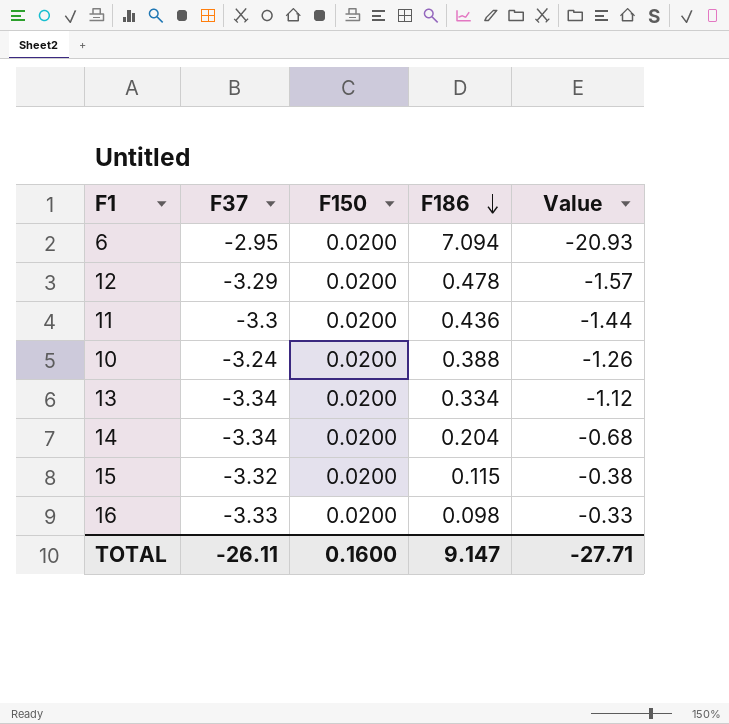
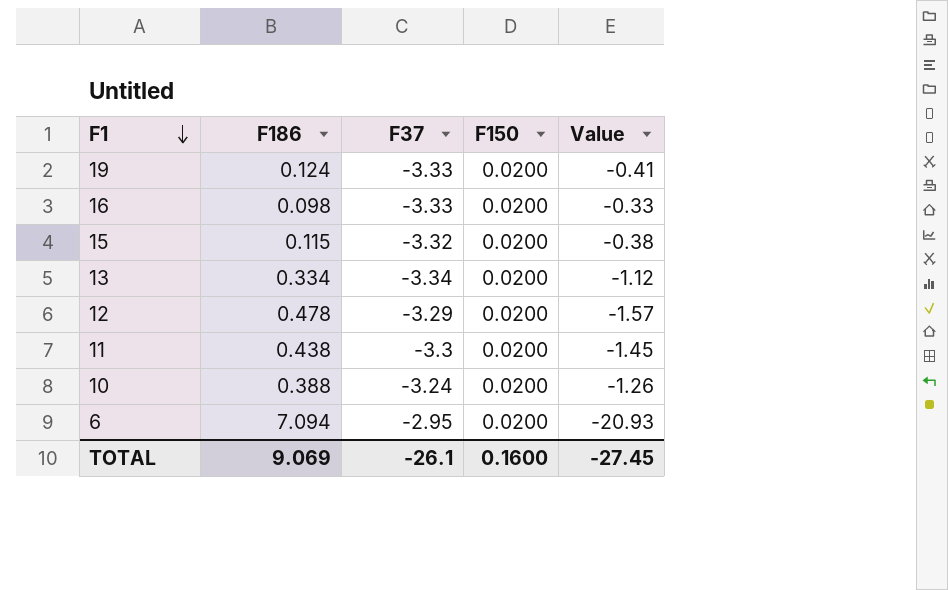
row order: F186 descending -> F1 descending
column F186 | position: 4 -> 2
row 14: -3.34 | 0.0200 | 0.204 | -0.68 -> none
row 19: none -> 0.124 | -3.33 | 0.0200 | -0.41
11 | F186: 0.436 -> 0.438
11 | Value: -1.44 -> -1.45
TOTAL | F186: 9.147 -> 9.069
TOTAL | F37: -26.11 -> -26.1
TOTAL | Value: -27.71 -> -27.45

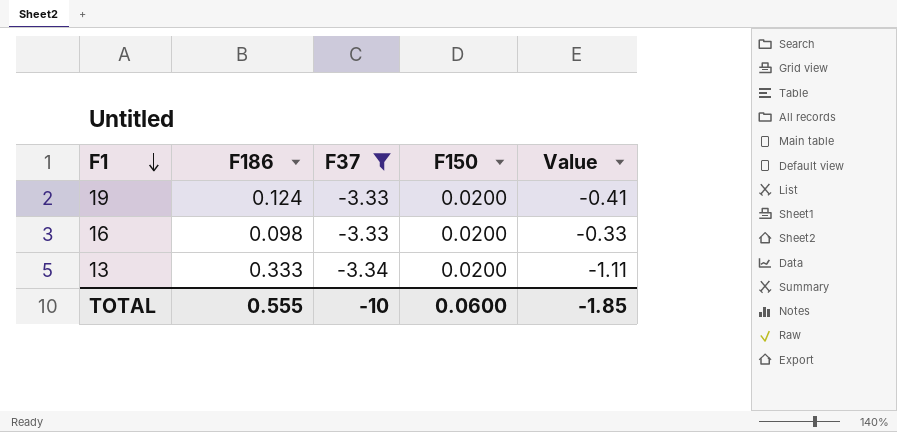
filter: none -> F37 <= -3.33
13 | F186: 0.334 -> 0.333
13 | Value: -1.12 -> -1.11
TOTAL | F186: 9.069 -> 0.555
TOTAL | F37: -26.1 -> -10
TOTAL | F150: 0.1600 -> 0.0600
TOTAL | Value: -27.45 -> -1.85

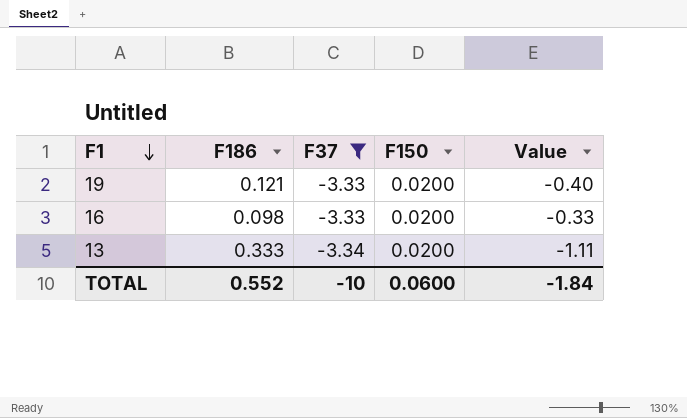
19 | F186: 0.124 -> 0.121
19 | Value: -0.41 -> -0.40
TOTAL | F186: 0.555 -> 0.552
TOTAL | Value: -1.85 -> -1.84

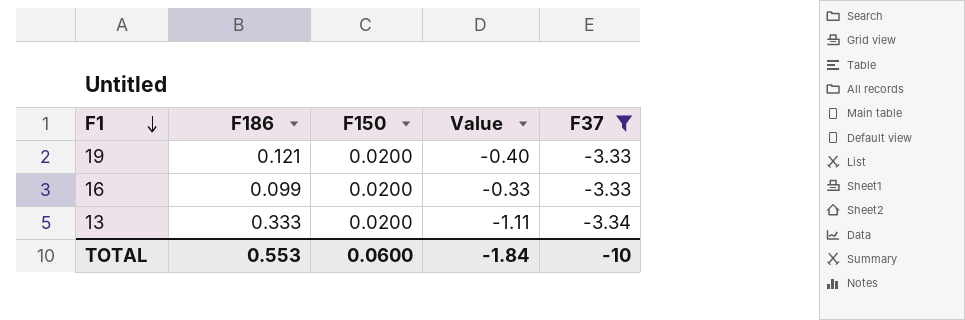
column F37 | position: 3 -> 5
16 | F186: 0.098 -> 0.099
TOTAL | F186: 0.552 -> 0.553

